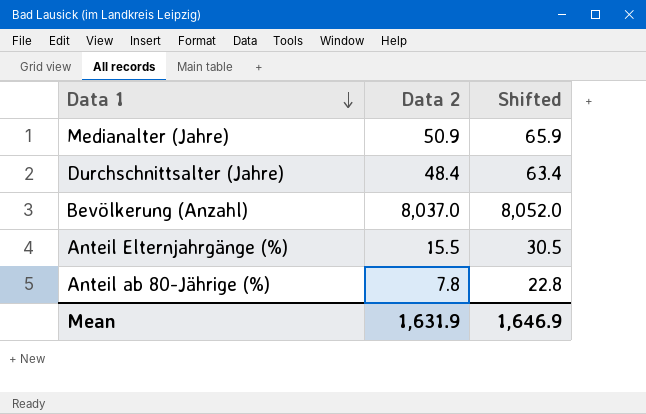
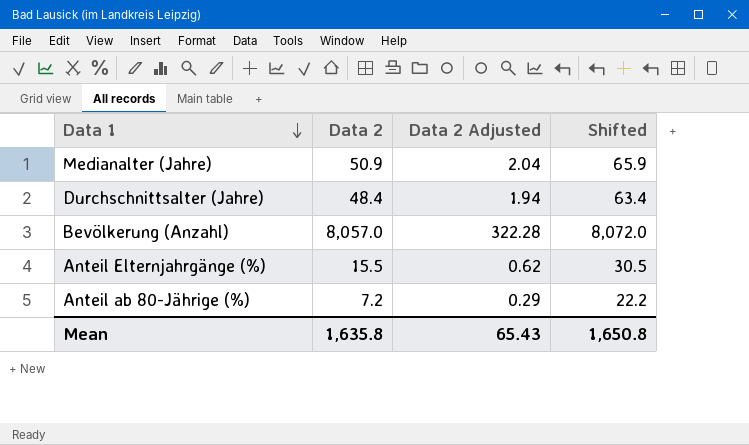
column Data 2 Adjusted | formula: none -> [Data 2] * 0.04
Bevölkerung (Anzahl) | Data 2: 8,037.0 -> 8,057.0
Bevölkerung (Anzahl) | Shifted: 8,052.0 -> 8,072.0
Anteil ab 80-Jährige (%) | Data 2: 7.8 -> 7.2
Anteil ab 80-Jährige (%) | Shifted: 22.8 -> 22.2
Mean | Data 2: 1,631.9 -> 1,635.8
Mean | Shifted: 1,646.9 -> 1,650.8

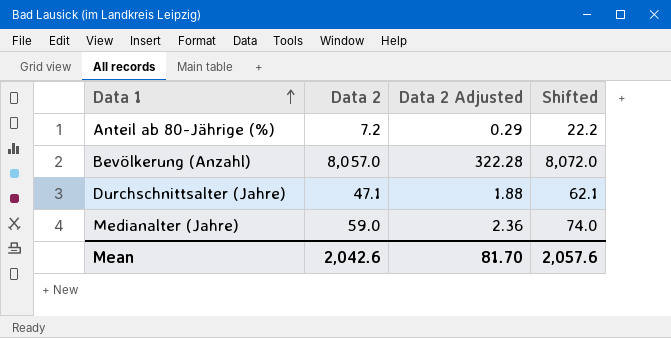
row order: Data 1 descending -> Data 1 ascending
row Anteil Elternjahrgänge (%): 15.5 | 0.62 | 30.5 -> none
Durchschnittsalter (Jahre) | Data 2: 48.4 -> 47.1
Durchschnittsalter (Jahre) | Data 2 Adjusted: 1.94 -> 1.88
Durchschnittsalter (Jahre) | Shifted: 63.4 -> 62.1
Medianalter (Jahre) | Data 2: 50.9 -> 59.0
Medianalter (Jahre) | Data 2 Adjusted: 2.04 -> 2.36
Medianalter (Jahre) | Shifted: 65.9 -> 74.0
Mean | Data 2: 1,635.8 -> 2,042.6
Mean | Data 2 Adjusted: 65.43 -> 81.70
Mean | Shifted: 1,650.8 -> 2,057.6

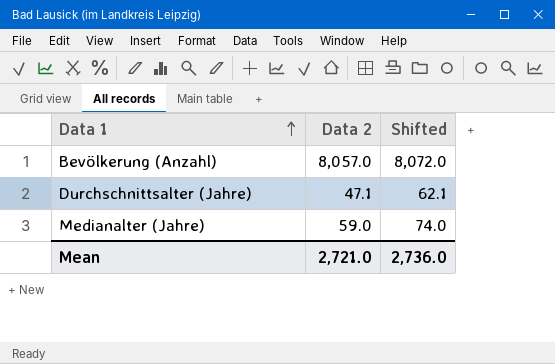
column Data 2 Adjusted | formula: [Data 2] * 0.04 -> none
row Anteil ab 80-Jährige (%): 7.2 | 0.29 | 22.2 -> none
Mean | Data 2: 2,042.6 -> 2,721.0
Mean | Shifted: 2,057.6 -> 2,736.0

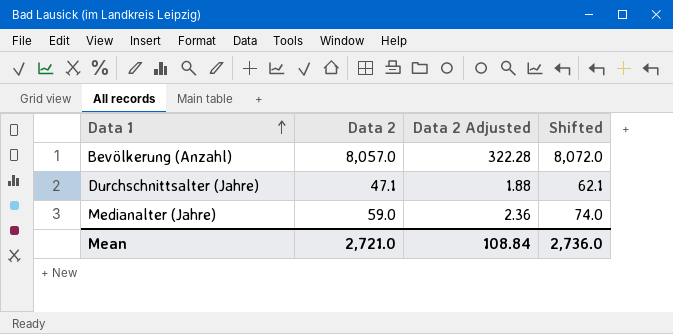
column Data 2 Adjusted | formula: none -> [Data 2] * 0.04

